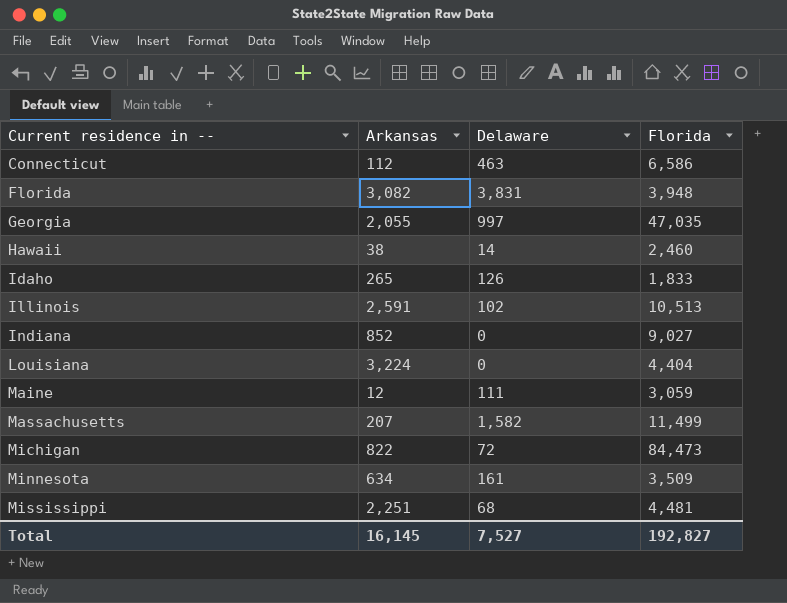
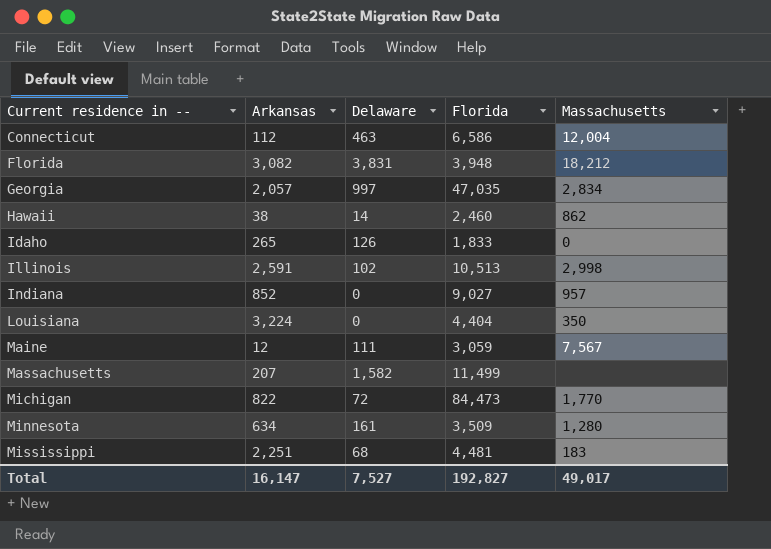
column Massachusetts | position: none -> 5
Georgia | Arkansas: 2,055 -> 2,057
Total | Arkansas: 16,145 -> 16,147

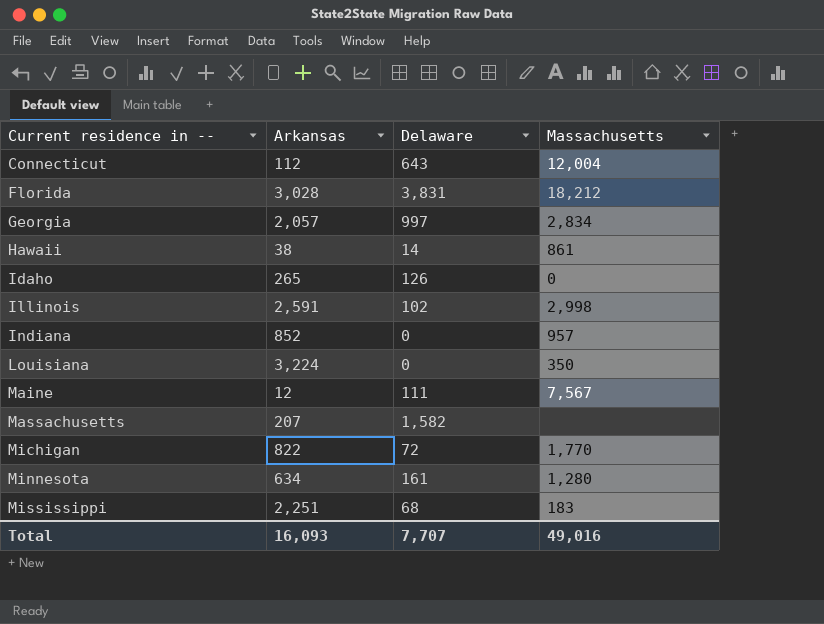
column Florida | position: 4 -> none
Connecticut | Delaware: 463 -> 643
Florida | Arkansas: 3,082 -> 3,028
Hawaii | Massachusetts: 862 -> 861
Total | Arkansas: 16,147 -> 16,093
Total | Delaware: 7,527 -> 7,707
Total | Massachusetts: 49,017 -> 49,016

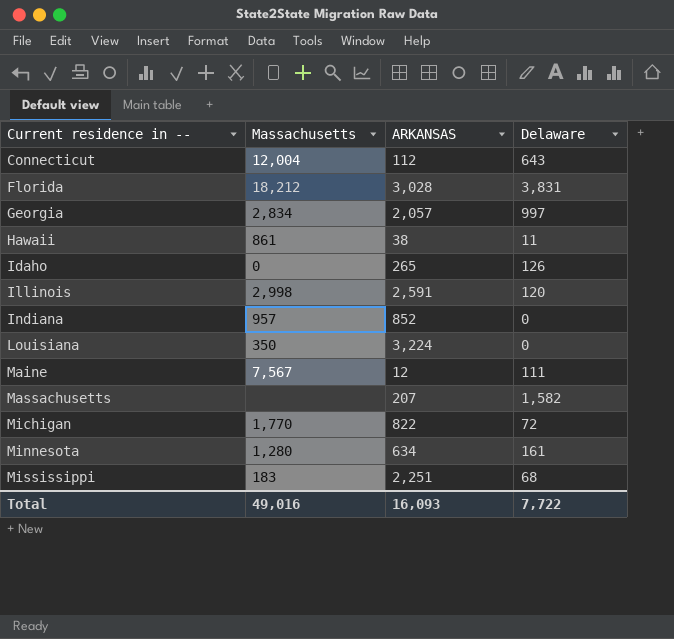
column Massachusetts | position: 4 -> 2
column name: Arkansas -> ARKANSAS
Hawaii | Delaware: 14 -> 11
Illinois | Delaware: 102 -> 120
Total | Delaware: 7,707 -> 7,722

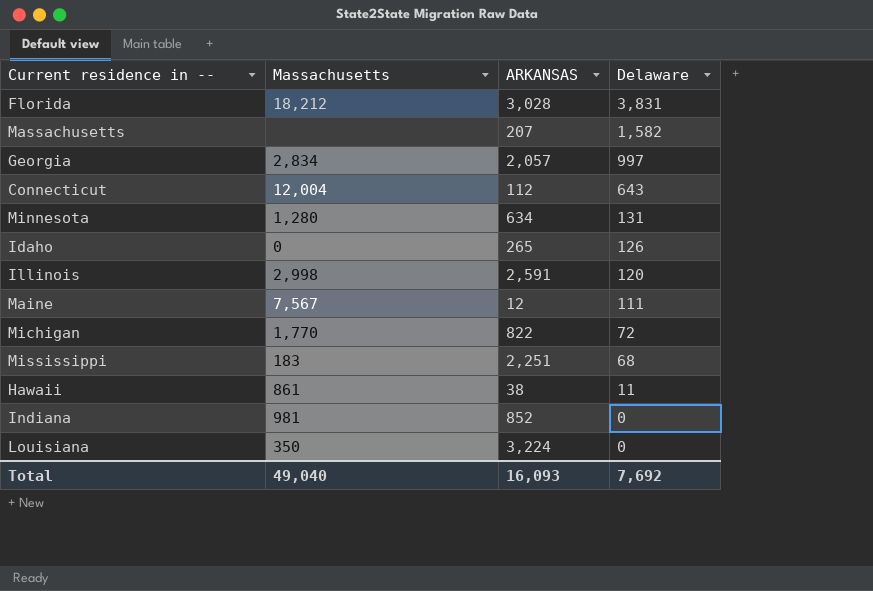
row order: Current residence in -- ascending -> Delaware descending
Minnesota | Delaware: 161 -> 131
Indiana | Massachusetts: 957 -> 981
Total | Massachusetts: 49,016 -> 49,040
Total | Delaware: 7,722 -> 7,692

